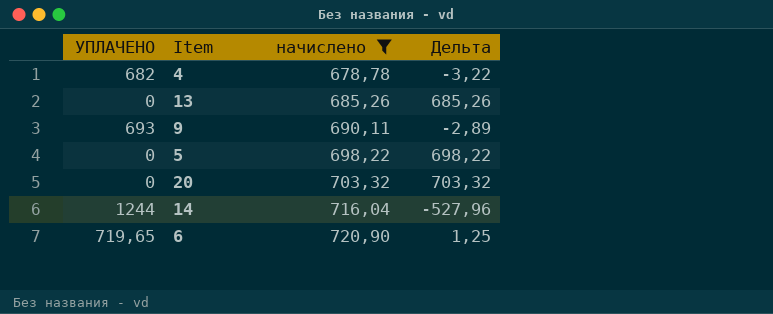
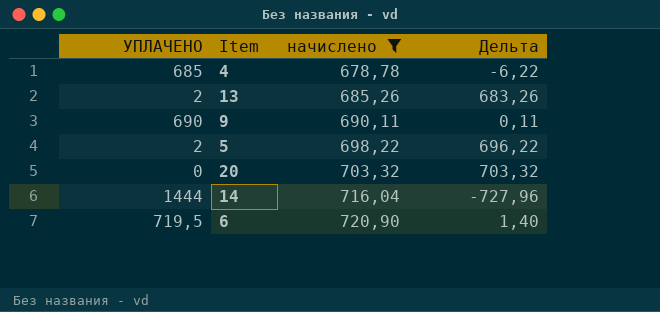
4 | УПЛАЧЕНО: 682 -> 685
4 | Дельта: -3,22 -> -6,22
13 | УПЛАЧЕНО: 0 -> 2
13 | Дельта: 685,26 -> 683,26
9 | УПЛАЧЕНО: 693 -> 690
9 | Дельта: -2,89 -> 0,11
5 | УПЛАЧЕНО: 0 -> 2
5 | Дельта: 698,22 -> 696,22
14 | УПЛАЧЕНО: 1244 -> 1444
14 | Дельта: -527,96 -> -727,96
6 | УПЛАЧЕНО: 719,65 -> 719,5
6 | Дельта: 1,25 -> 1,40

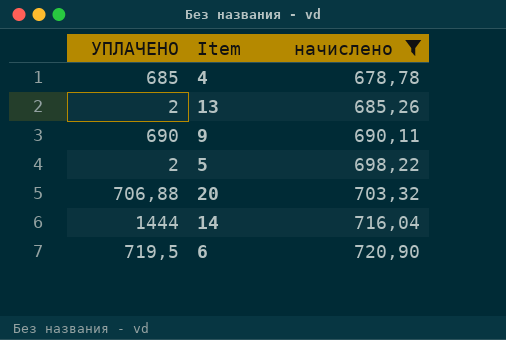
column Дельта | formula: [начислено] - [УПЛАЧЕНО] -> none
20 | УПЛАЧЕНО: 0 -> 706,88

